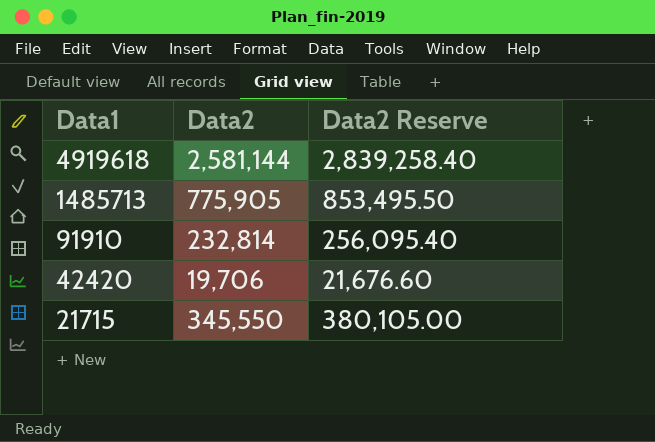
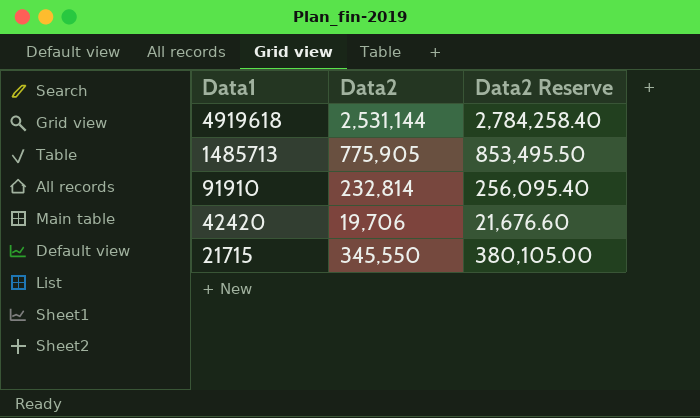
4919618 | Data2: 2,581,144 -> 2,531,144
4919618 | Data2 Reserve: 2,839,258.40 -> 2,784,258.40

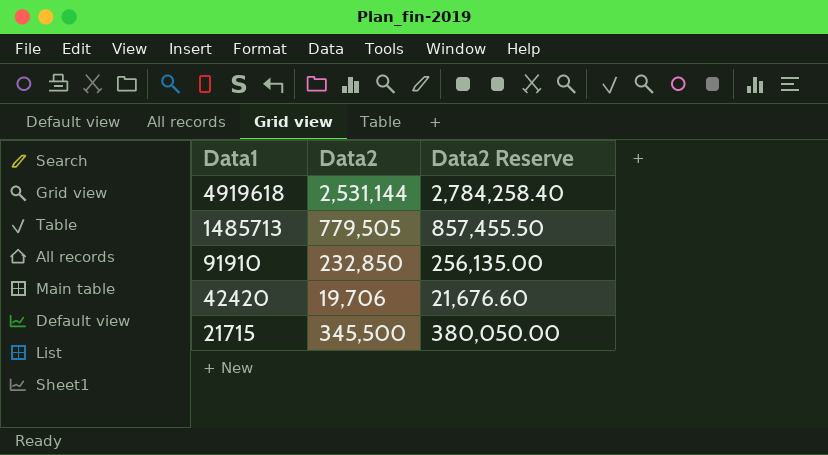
1485713 | Data2: 775,905 -> 779,505
1485713 | Data2 Reserve: 853,495.50 -> 857,455.50
91910 | Data2: 232,814 -> 232,850
91910 | Data2 Reserve: 256,095.40 -> 256,135.00
21715 | Data2: 345,550 -> 345,500
21715 | Data2 Reserve: 380,105.00 -> 380,050.00

